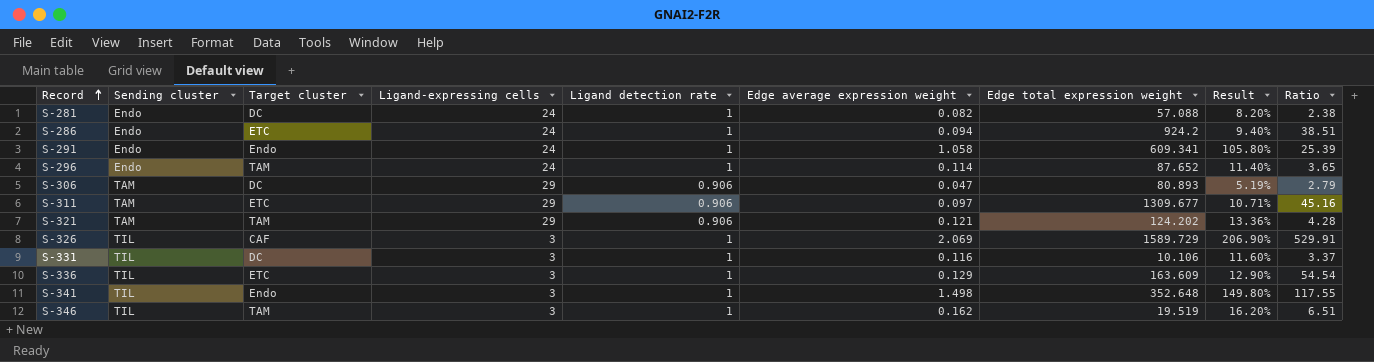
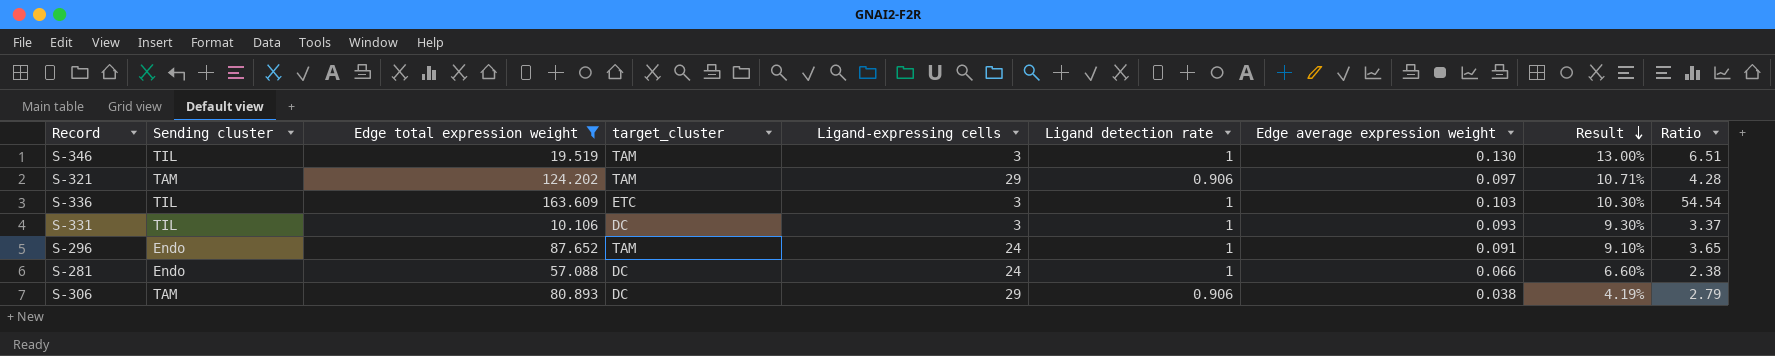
filter: none -> Edge total expression weight <= 163.609
row order: Record ascending -> Result descending
column Edge total expression weight | position: 7 -> 3
column name: Target cluster -> target_cluster
S-346 | Edge average expression weight: 0.162 -> 0.130
S-346 | Result: 16.20% -> 13.00%
S-321 | Edge average expression weight: 0.121 -> 0.097
S-321 | Result: 13.36% -> 10.71%
S-336 | Edge average expression weight: 0.129 -> 0.103
S-336 | Result: 12.90% -> 10.30%
S-331 | Edge average expression weight: 0.116 -> 0.093
S-331 | Result: 11.60% -> 9.30%
S-296 | Edge average expression weight: 0.114 -> 0.091
S-296 | Result: 11.40% -> 9.10%
S-281 | Edge average expression weight: 0.082 -> 0.066
S-281 | Result: 8.20% -> 6.60%
S-306 | Edge average expression weight: 0.047 -> 0.038
S-306 | Result: 5.19% -> 4.19%

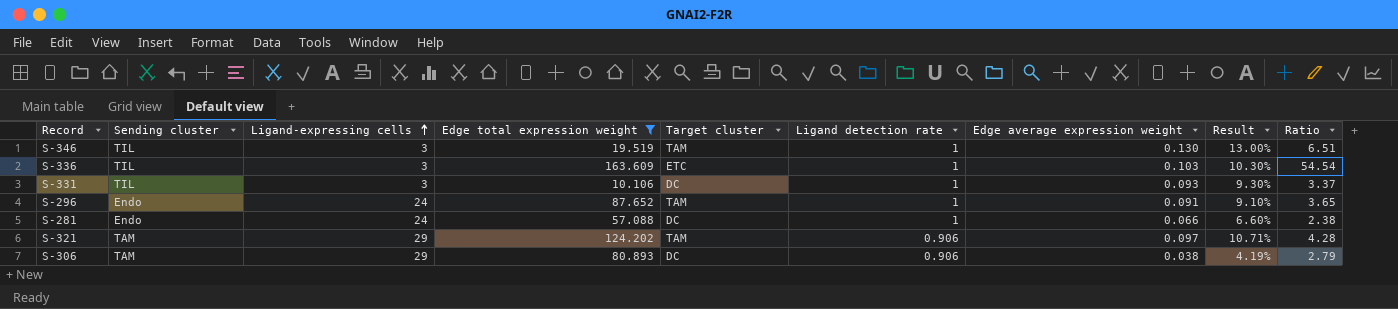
row order: Result descending -> Ligand-expressing cells ascending
column Ligand-expressing cells | position: 5 -> 3
column name: target_cluster -> Target cluster

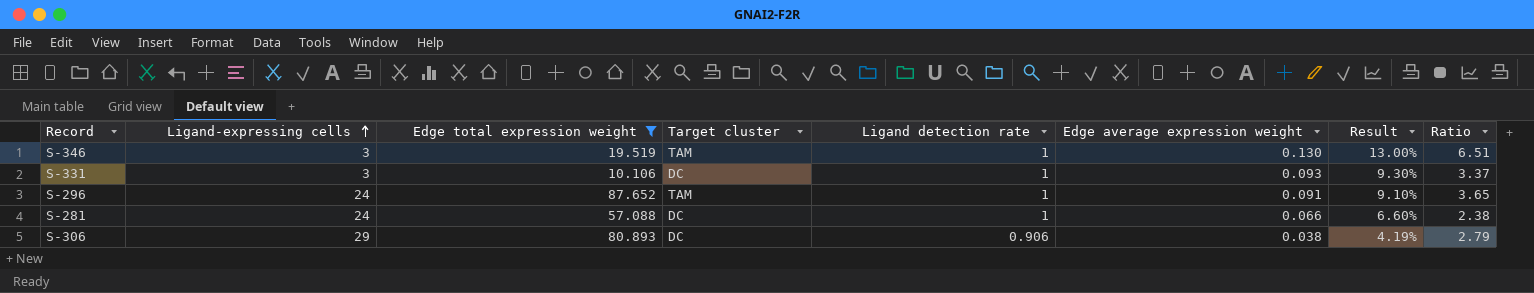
column Sending cluster | position: 2 -> none
row S-336: TIL | 3 | 163.609 | ETC | 1 | 0.103 | 10.30% | 54.54 -> none
row S-321: TAM | 29 | 124.202 | TAM | 0.906 | 0.097 | 10.71% | 4.28 -> none

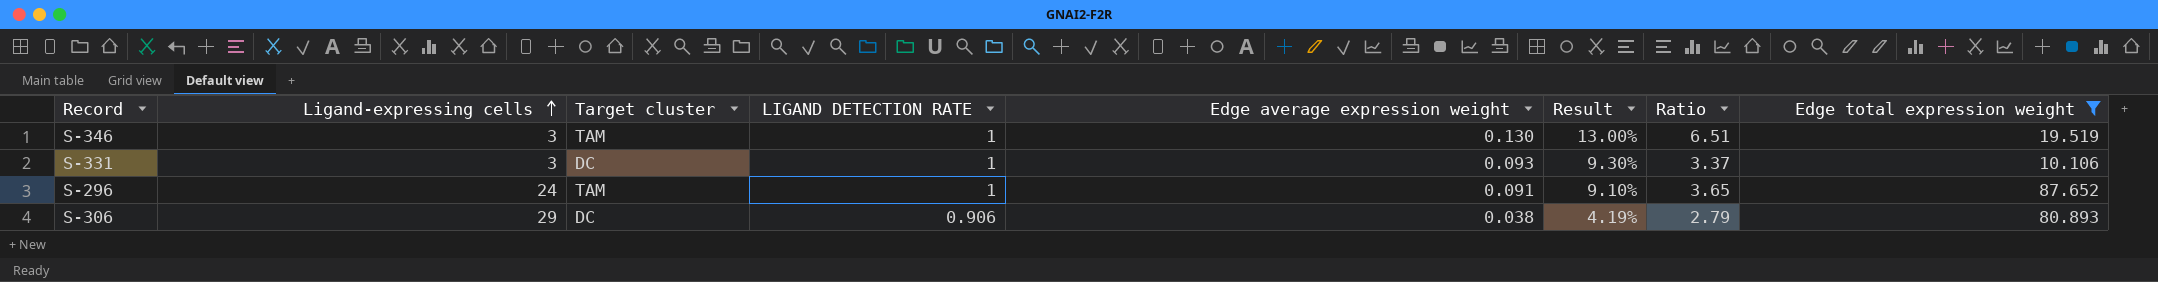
column name: Ligand detection rate -> LIGAND DETECTION RATE
column Edge total expression weight | position: 3 -> 8
row S-281: 24 | 57.088 | DC | 1 | 0.066 | 6.60% | 2.38 -> none

